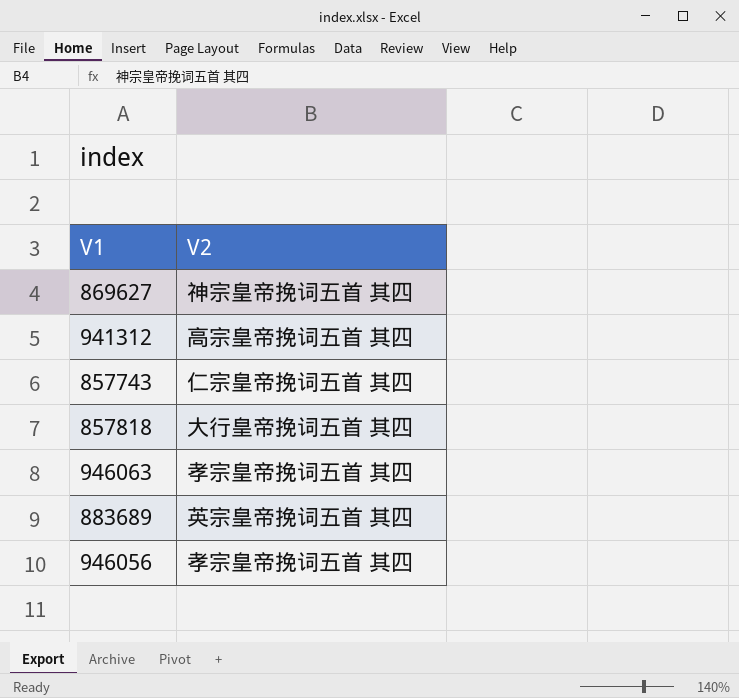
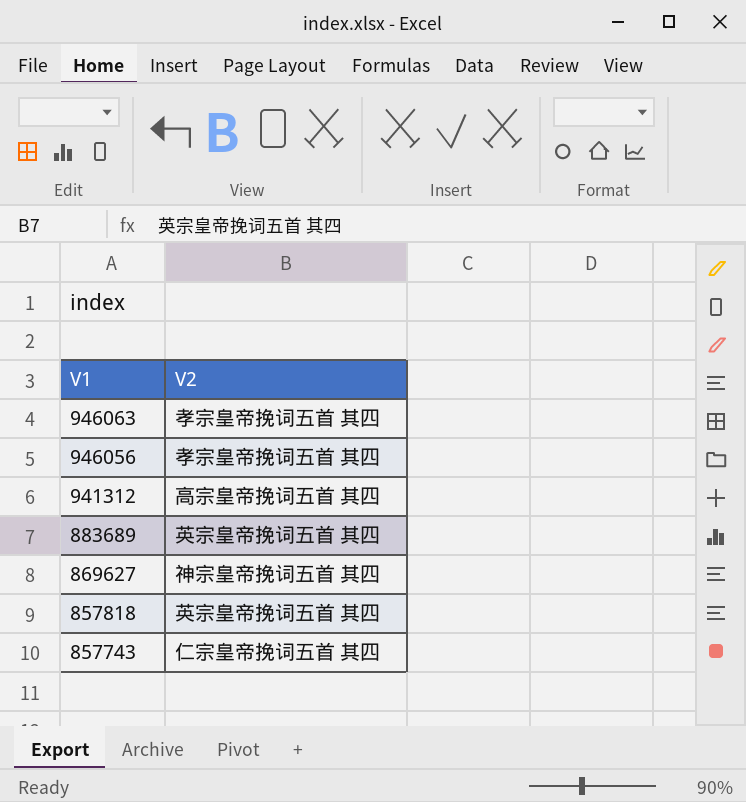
row order: none -> V1 descending
857818 | V2: 大行皇帝挽词五首 其四 -> 英宗皇帝挽词五首 其四

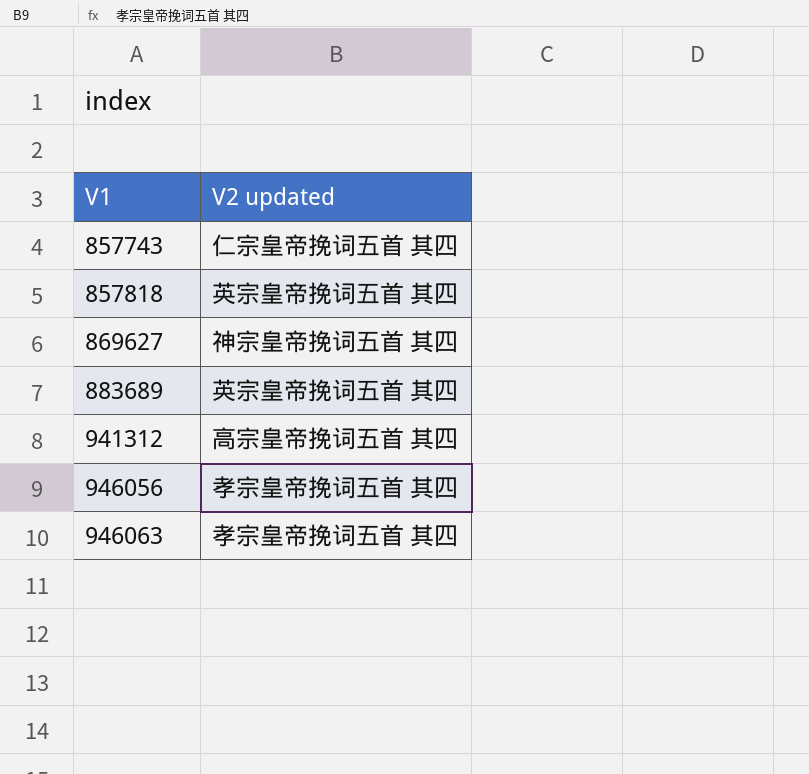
row order: V1 descending -> V1 ascending
column name: V2 -> V2 updated

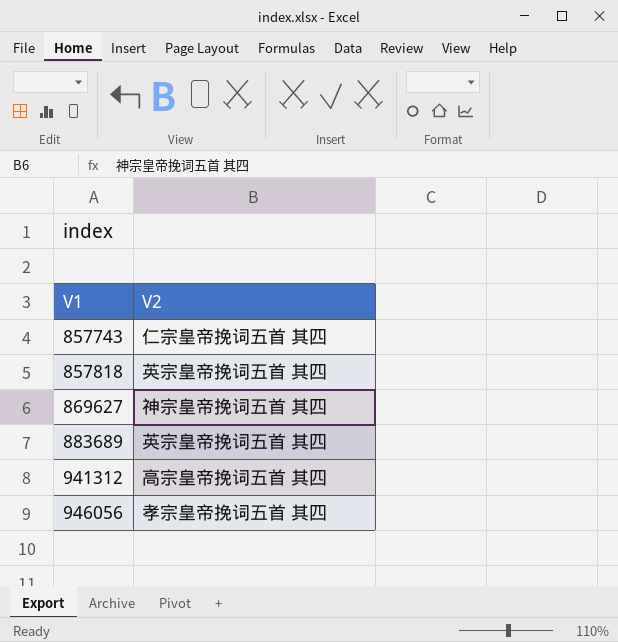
column name: V2 updated -> V2
row 946063: 孝宗皇帝挽词五首 其四 -> none

